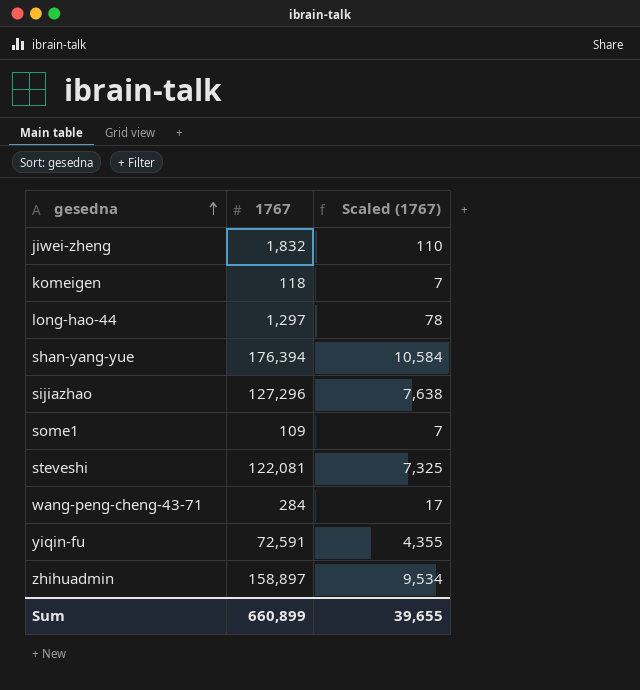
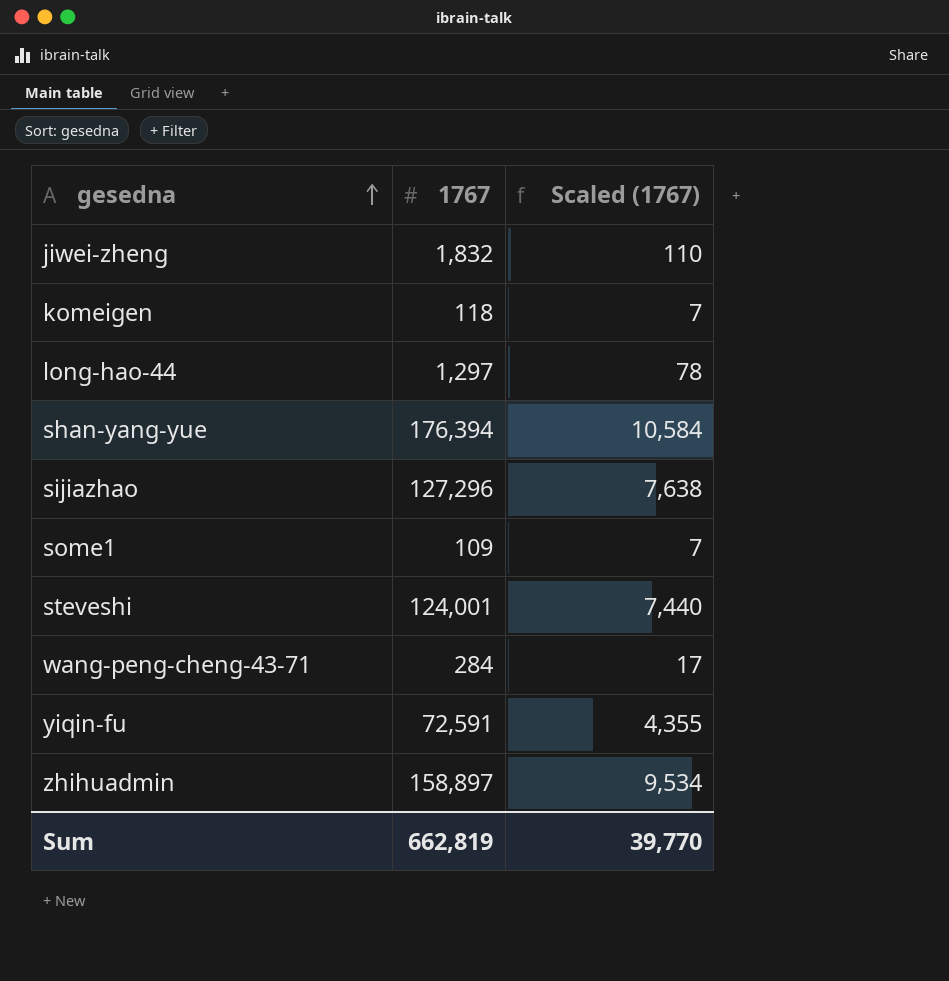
steveshi | 1767: 122,081 -> 124,001
steveshi | Scaled (1767): 7,325 -> 7,440
Sum | 1767: 660,899 -> 662,819
Sum | Scaled (1767): 39,655 -> 39,770

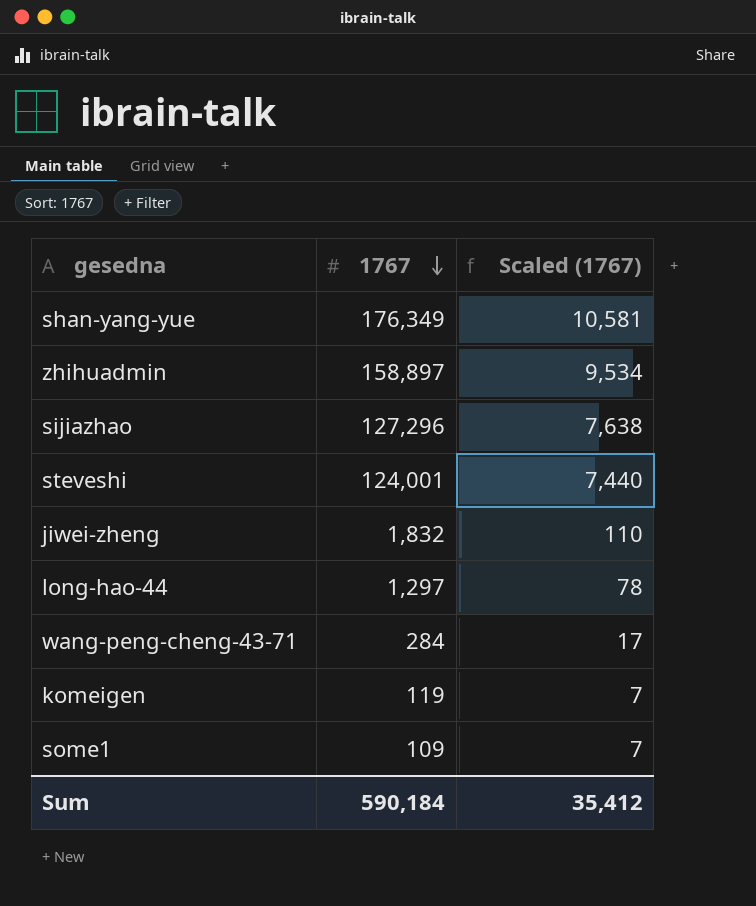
row order: gesedna ascending -> 1767 descending
row yiqin-fu: 72,591 | 4,355 -> none
shan-yang-yue | 1767: 176,394 -> 176,349
shan-yang-yue | Scaled (1767): 10,584 -> 10,581
komeigen | 1767: 118 -> 119
Sum | 1767: 662,819 -> 590,184
Sum | Scaled (1767): 39,770 -> 35,412

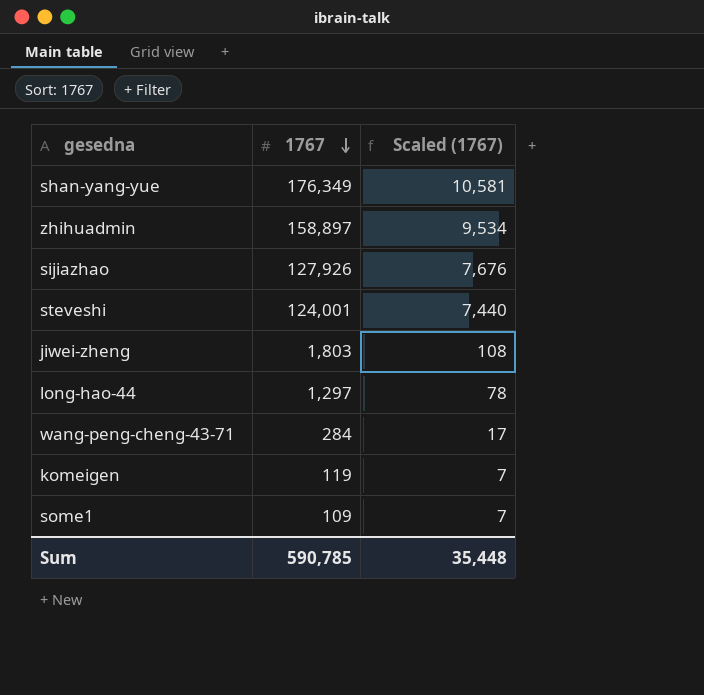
sijiazhao | 1767: 127,296 -> 127,926
sijiazhao | Scaled (1767): 7,638 -> 7,676
jiwei-zheng | 1767: 1,832 -> 1,803
jiwei-zheng | Scaled (1767): 110 -> 108
Sum | 1767: 590,184 -> 590,785
Sum | Scaled (1767): 35,412 -> 35,448

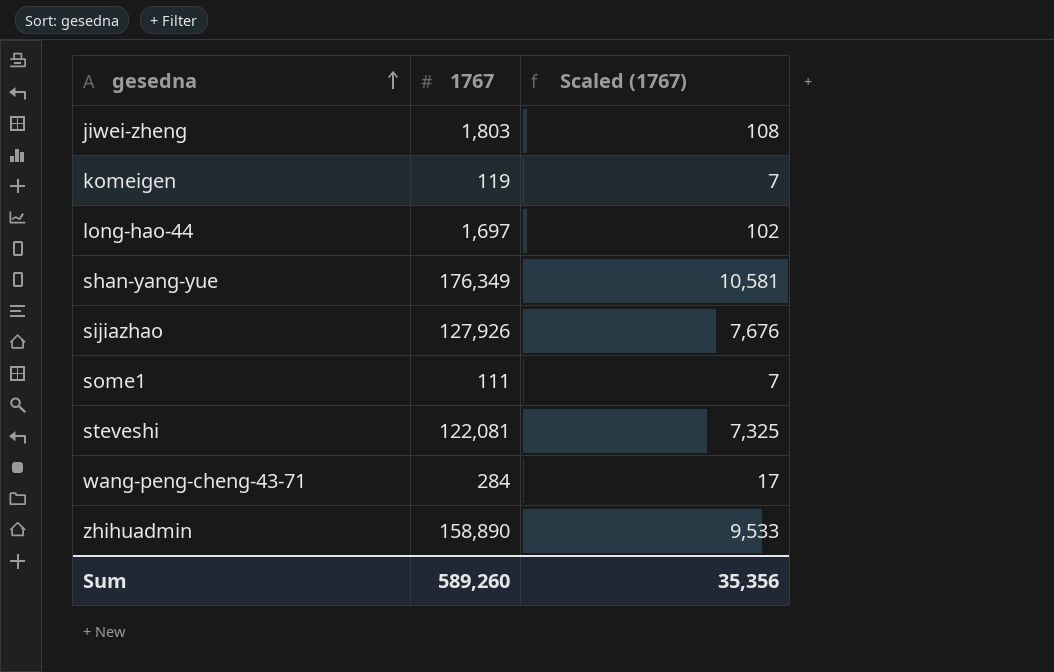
row order: 1767 descending -> gesedna ascending
long-hao-44 | 1767: 1,297 -> 1,697
long-hao-44 | Scaled (1767): 78 -> 102
some1 | 1767: 109 -> 111
steveshi | 1767: 124,001 -> 122,081
steveshi | Scaled (1767): 7,440 -> 7,325
zhihuadmin | 1767: 158,897 -> 158,890
zhihuadmin | Scaled (1767): 9,534 -> 9,533
Sum | 1767: 590,785 -> 589,260
Sum | Scaled (1767): 35,448 -> 35,356

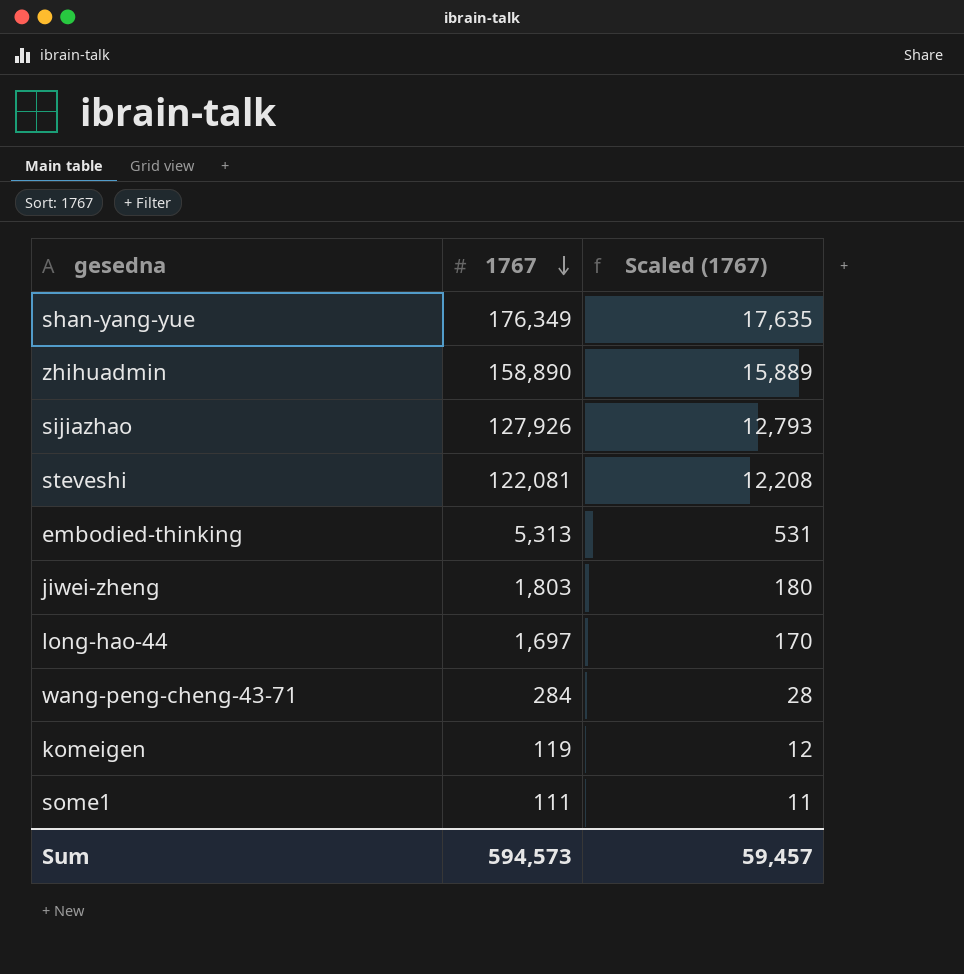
row order: gesedna ascending -> 1767 descending
column Scaled (1767) | formula: [1767] * 0.06 -> [1767] * 0.1
row embodied-thinking: none -> 5,313 | 531
Sum | 1767: 589,260 -> 594,573
Sum | Scaled (1767): 35,356 -> 59,457

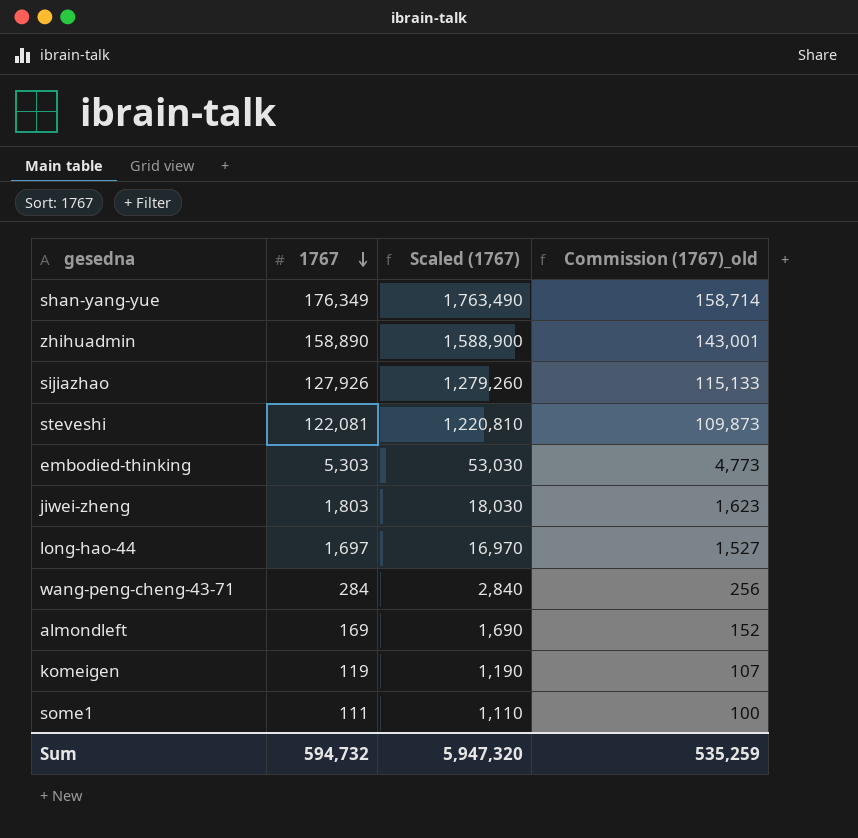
column Scaled (1767) | formula: [1767] * 0.1 -> [1767] * 10
column Commission (1767)_old | formula: none -> [1767] * 0.9
embodied-thinking | 1767: 5,313 -> 5,303
row almondleft: none -> 169 | 1,690 | 152
Sum | 1767: 594,573 -> 594,732
Sum | Scaled (1767): 59,457 -> 5,947,320

